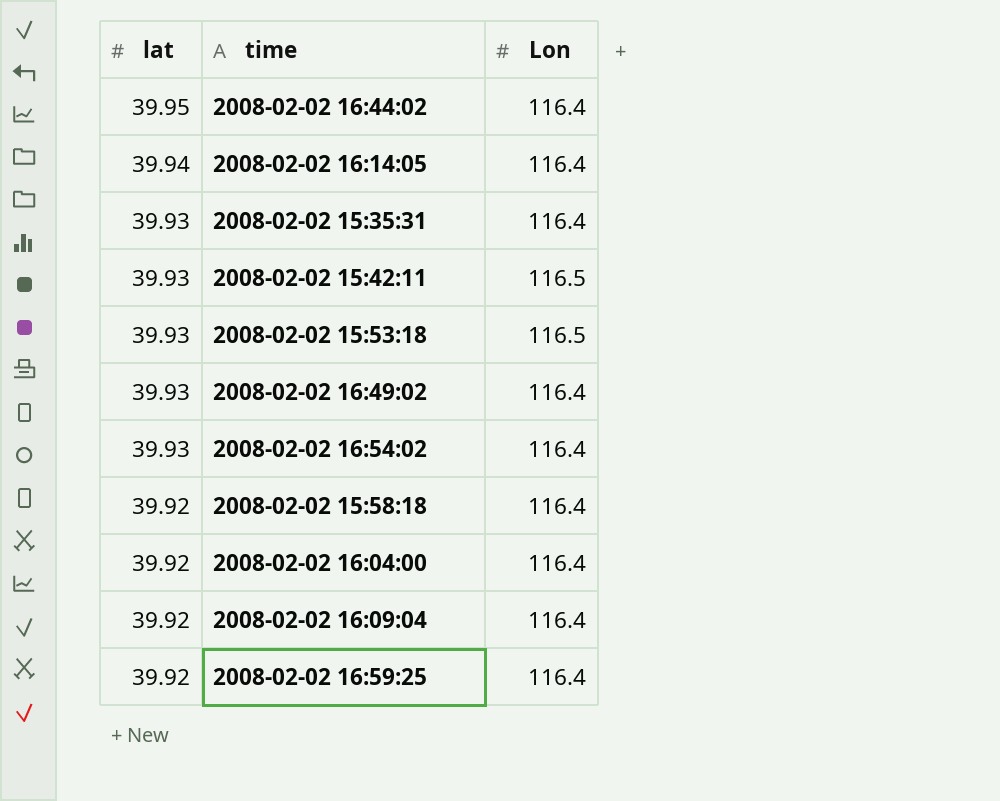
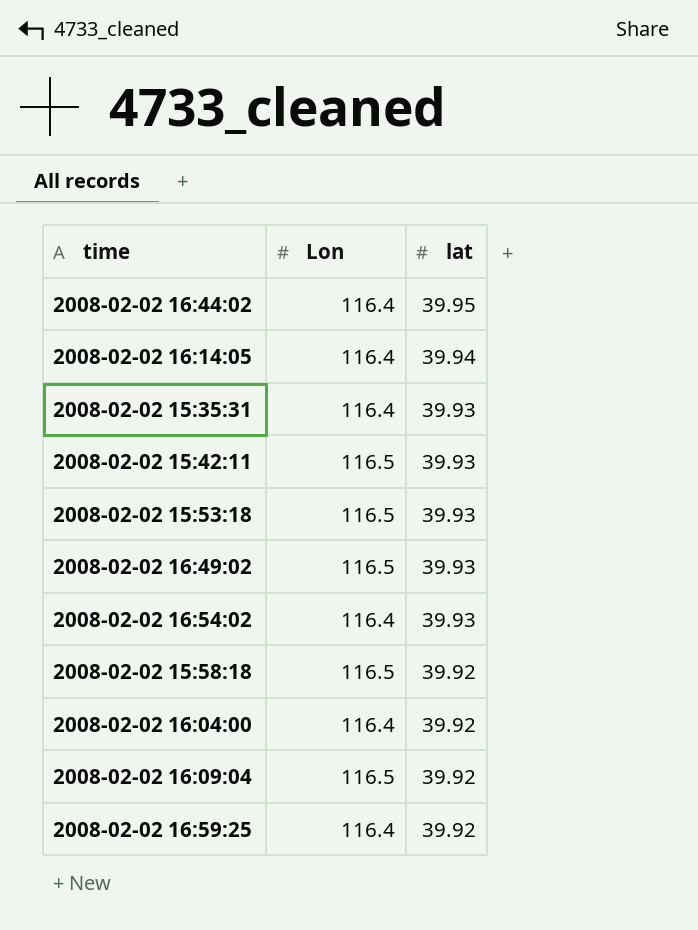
column lat | position: 1 -> 3
2008-02-02 16:49:02 | Lon: 116.4 -> 116.5
2008-02-02 15:58:18 | Lon: 116.4 -> 116.5
2008-02-02 16:09:04 | Lon: 116.4 -> 116.5

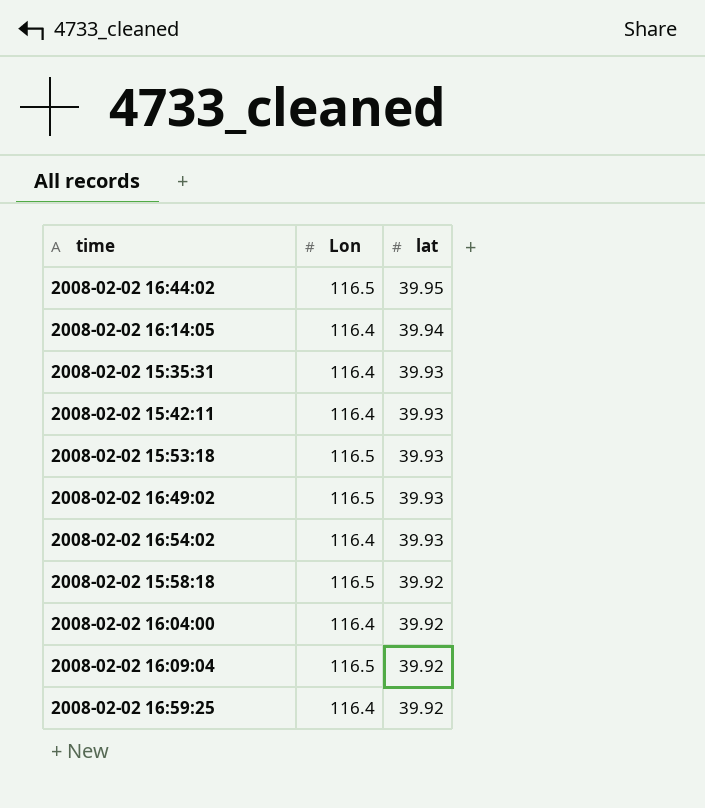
2008-02-02 16:44:02 | Lon: 116.4 -> 116.5
2008-02-02 15:42:11 | Lon: 116.5 -> 116.4

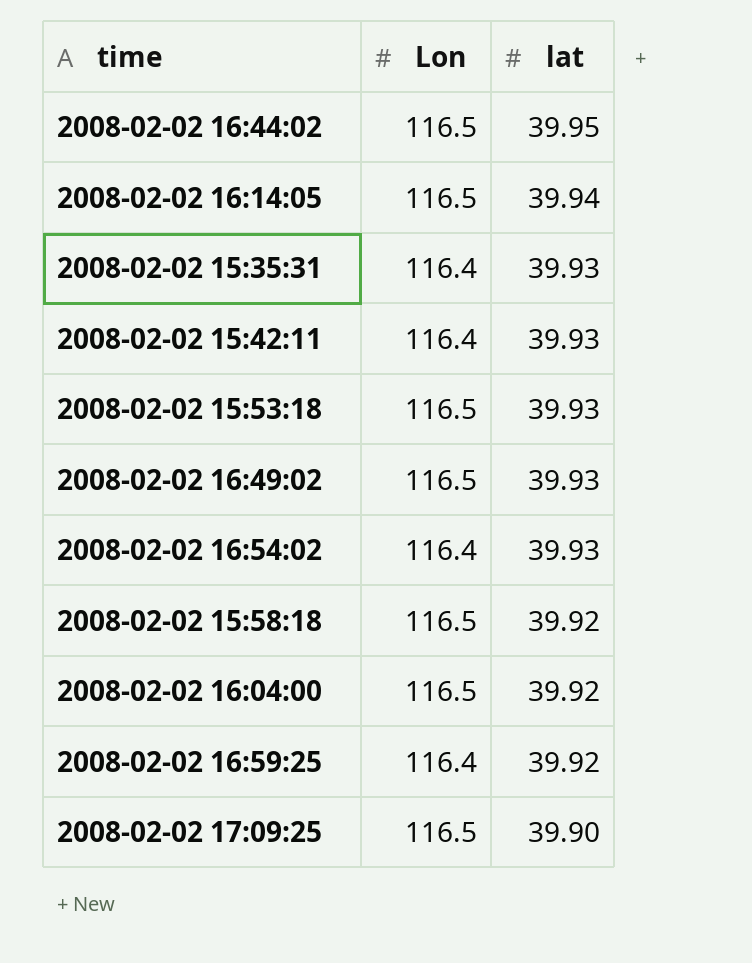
row 2008-02-02 16:09:04: 116.5 | 39.92 -> none
2008-02-02 16:14:05 | Lon: 116.4 -> 116.5
2008-02-02 16:04:00 | Lon: 116.4 -> 116.5
row 2008-02-02 17:09:25: none -> 116.5 | 39.90

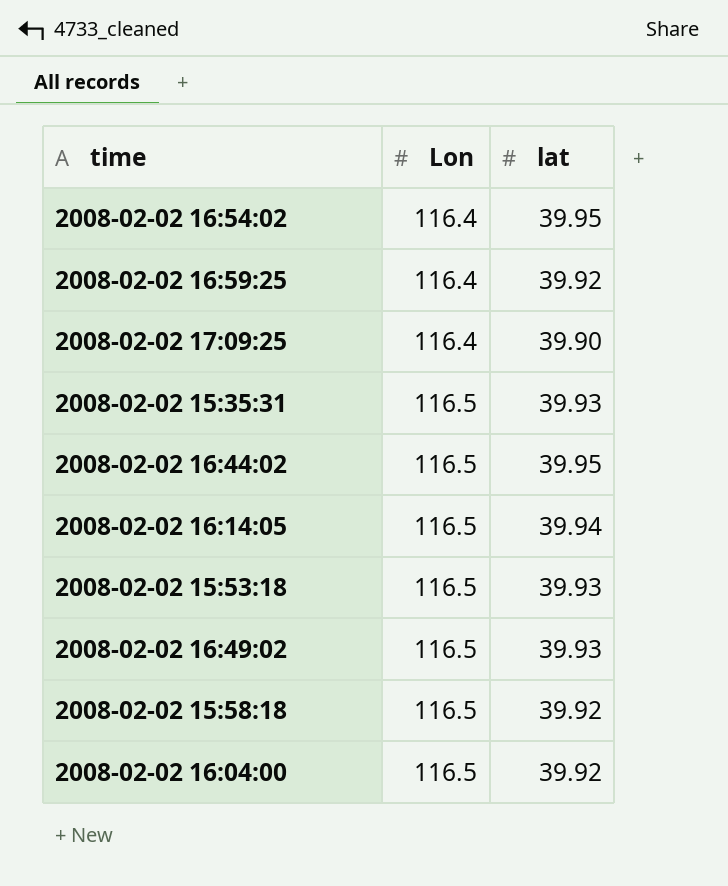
row order: lat descending -> Lon ascending
row 2008-02-02 15:42:11: 116.4 | 39.93 -> none
2008-02-02 16:54:02 | lat: 39.93 -> 39.95
2008-02-02 17:09:25 | Lon: 116.5 -> 116.4
2008-02-02 15:35:31 | Lon: 116.4 -> 116.5

